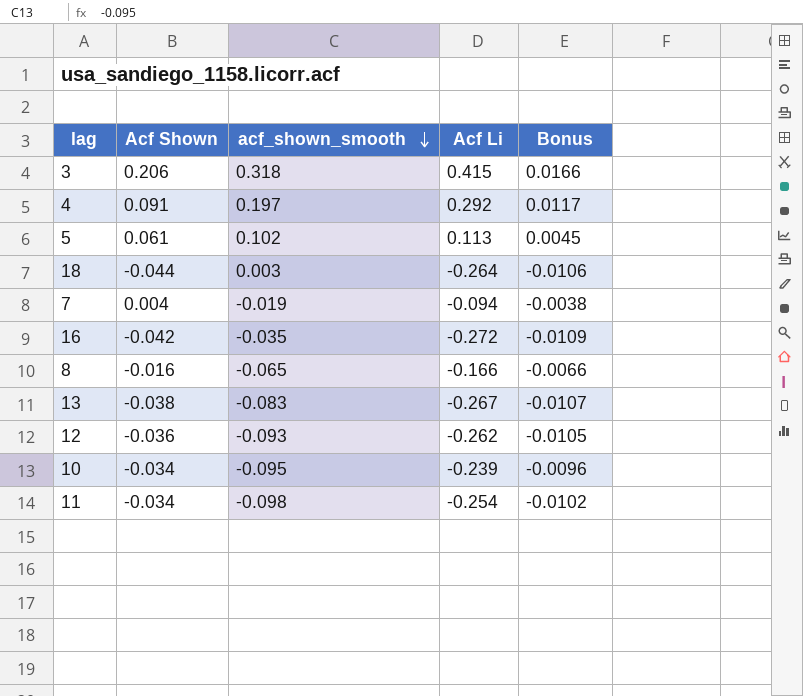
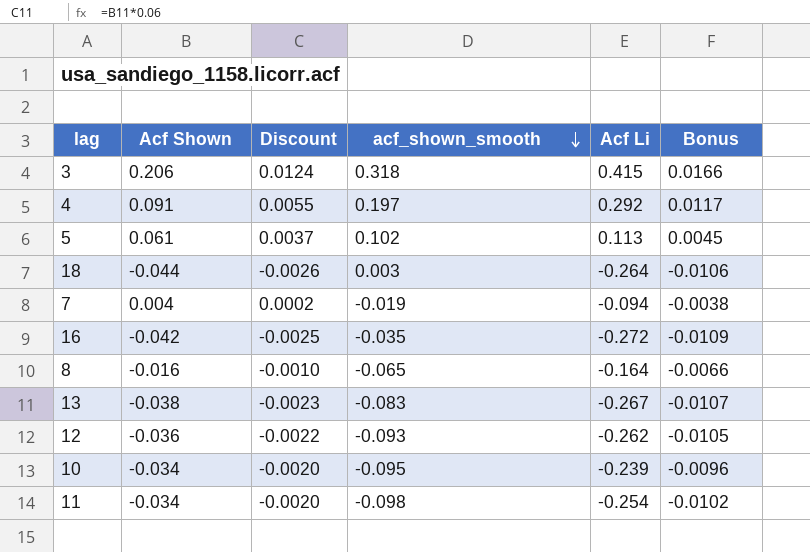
column Discount | formula: none -> [Acf Shown] * 0.06
8 | Acf Li: -0.166 -> -0.164

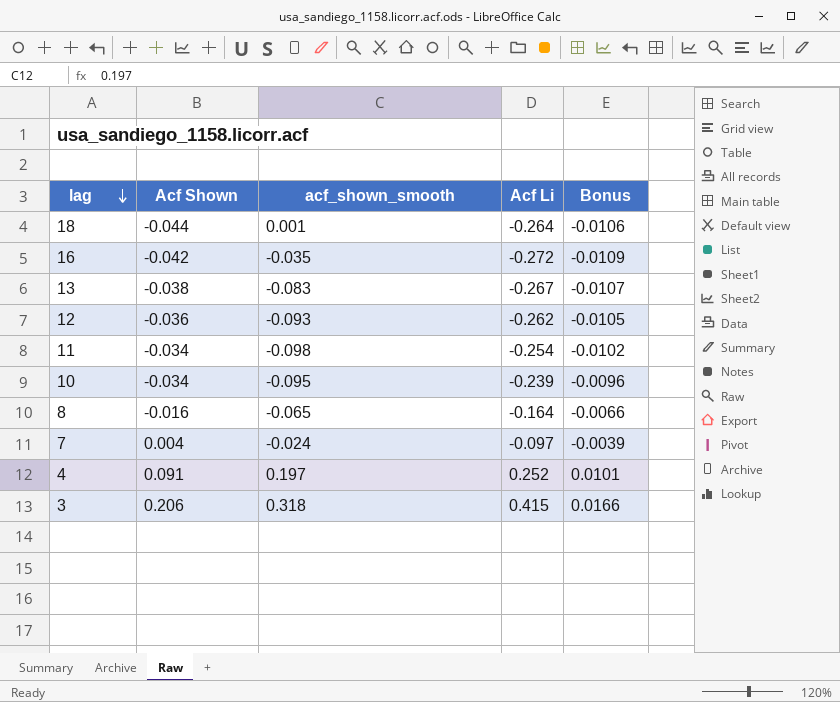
row order: acf_shown_smooth descending -> lag descending
column Discount | formula: [Acf Shown] * 0.06 -> none
row 5: 0.061 | 0.0037 | 0.102 | 0.113 | 0.0045 -> none
18 | acf_shown_smooth: 0.003 -> 0.001
7 | acf_shown_smooth: -0.019 -> -0.024
7 | Acf Li: -0.094 -> -0.097
7 | Bonus: -0.0038 -> -0.0039
4 | Acf Li: 0.292 -> 0.252
4 | Bonus: 0.0117 -> 0.0101

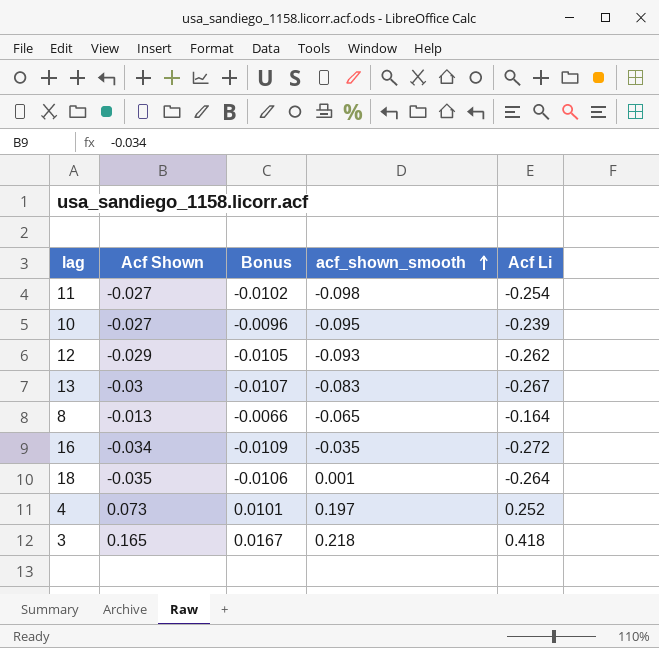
row order: lag descending -> acf_shown_smooth ascending
column Bonus | position: 5 -> 3
row 7: 0.004 | -0.024 | -0.097 | -0.0039 -> none
11 | Acf Shown: -0.034 -> -0.027
10 | Acf Shown: -0.034 -> -0.027
12 | Acf Shown: -0.036 -> -0.029
13 | Acf Shown: -0.038 -> -0.03
8 | Acf Shown: -0.016 -> -0.013
16 | Acf Shown: -0.042 -> -0.034
18 | Acf Shown: -0.044 -> -0.035
4 | Acf Shown: 0.091 -> 0.073
3 | Acf Shown: 0.206 -> 0.165
3 | Bonus: 0.0166 -> 0.0167
3 | acf_shown_smooth: 0.318 -> 0.218
3 | Acf Li: 0.415 -> 0.418

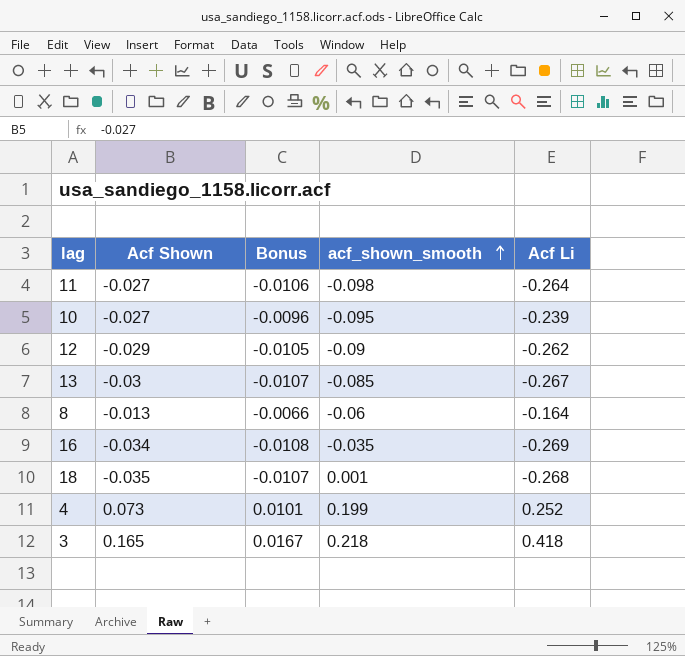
11 | Bonus: -0.0102 -> -0.0106
11 | Acf Li: -0.254 -> -0.264
12 | acf_shown_smooth: -0.093 -> -0.09
13 | acf_shown_smooth: -0.083 -> -0.085
8 | acf_shown_smooth: -0.065 -> -0.06
16 | Bonus: -0.0109 -> -0.0108
16 | Acf Li: -0.272 -> -0.269
18 | Bonus: -0.0106 -> -0.0107
18 | Acf Li: -0.264 -> -0.268
4 | acf_shown_smooth: 0.197 -> 0.199

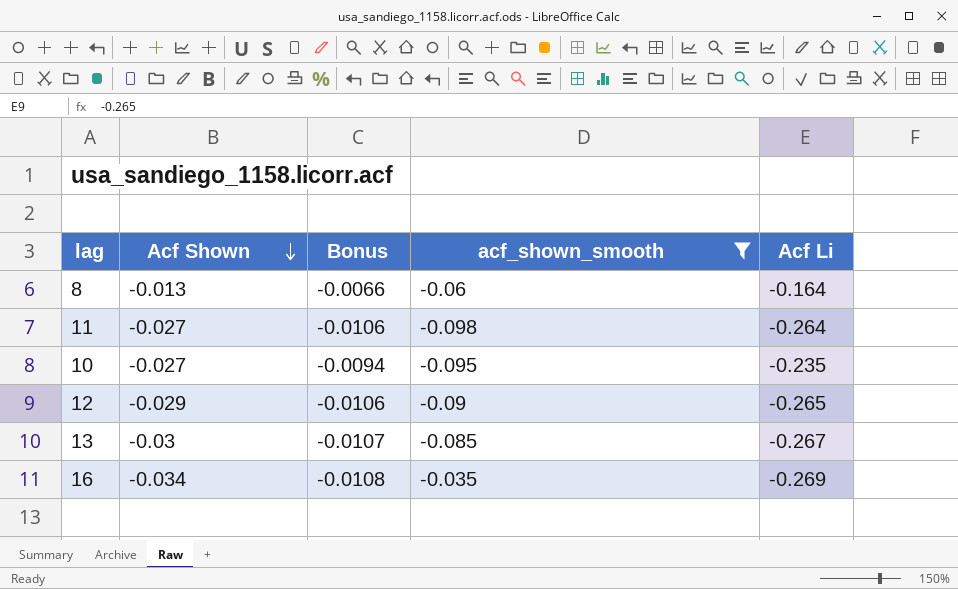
filter: none -> acf_shown_smooth <= -0.035
row order: acf_shown_smooth ascending -> Acf Shown descending
10 | Bonus: -0.0096 -> -0.0094
10 | Acf Li: -0.239 -> -0.235
12 | Bonus: -0.0105 -> -0.0106
12 | Acf Li: -0.262 -> -0.265

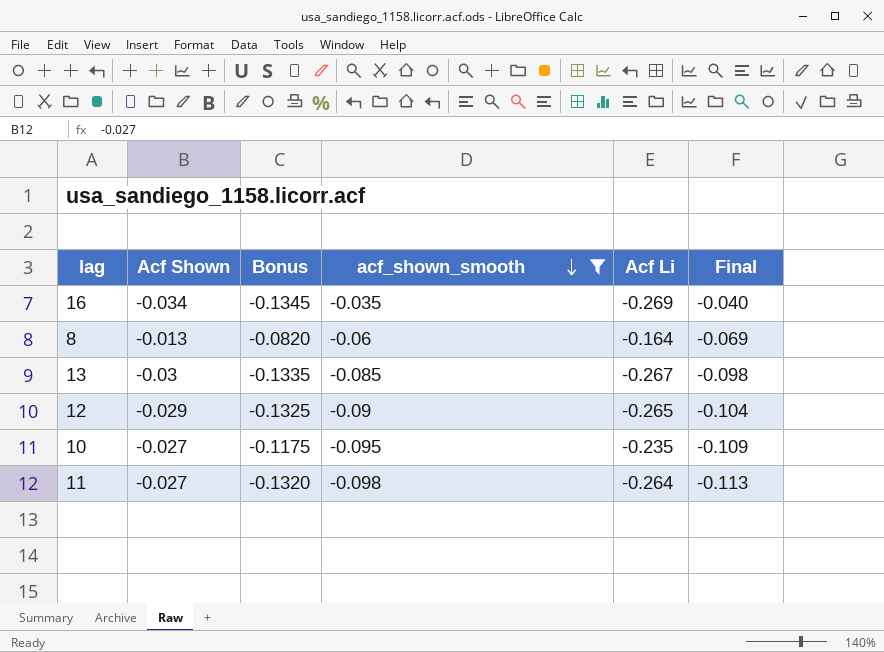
row order: Acf Shown descending -> acf_shown_smooth descending
column Bonus | formula: [Acf Li] * 0.04 -> [Acf Li] * 0.5
column Final | formula: none -> [acf_shown_smooth] * 1.15

